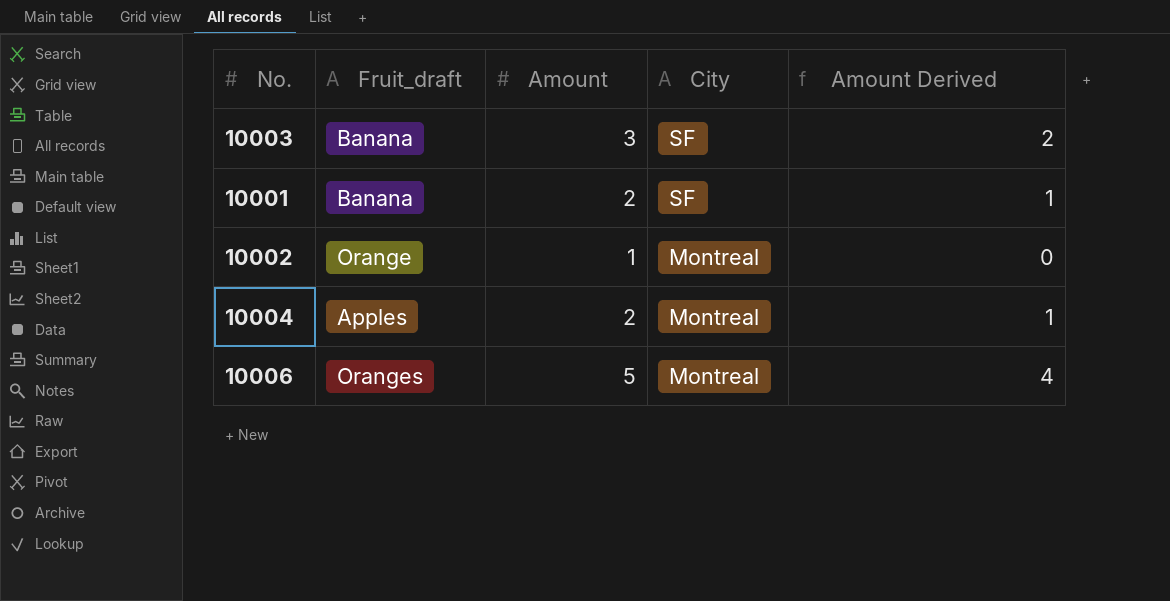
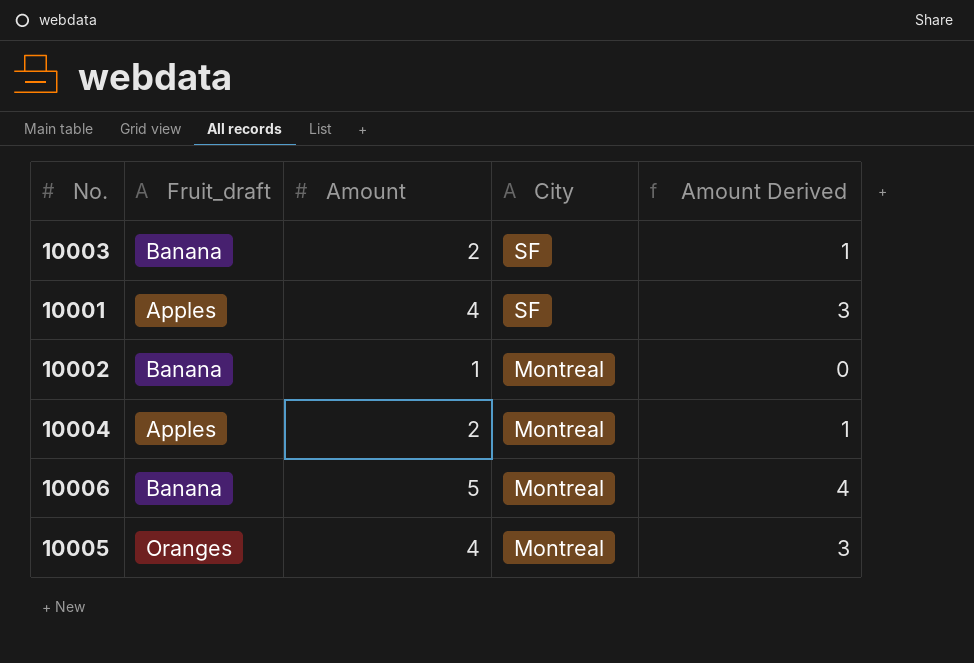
10003 | Amount: 3 -> 2
10003 | Amount Derived: 2 -> 1
10001 | Fruit_draft: Banana -> Apples
10001 | Amount: 2 -> 4
10001 | Amount Derived: 1 -> 3
10002 | Fruit_draft: Orange -> Banana
10006 | Fruit_draft: Oranges -> Banana
row 10005: none -> Oranges | 4 | Montreal | 3

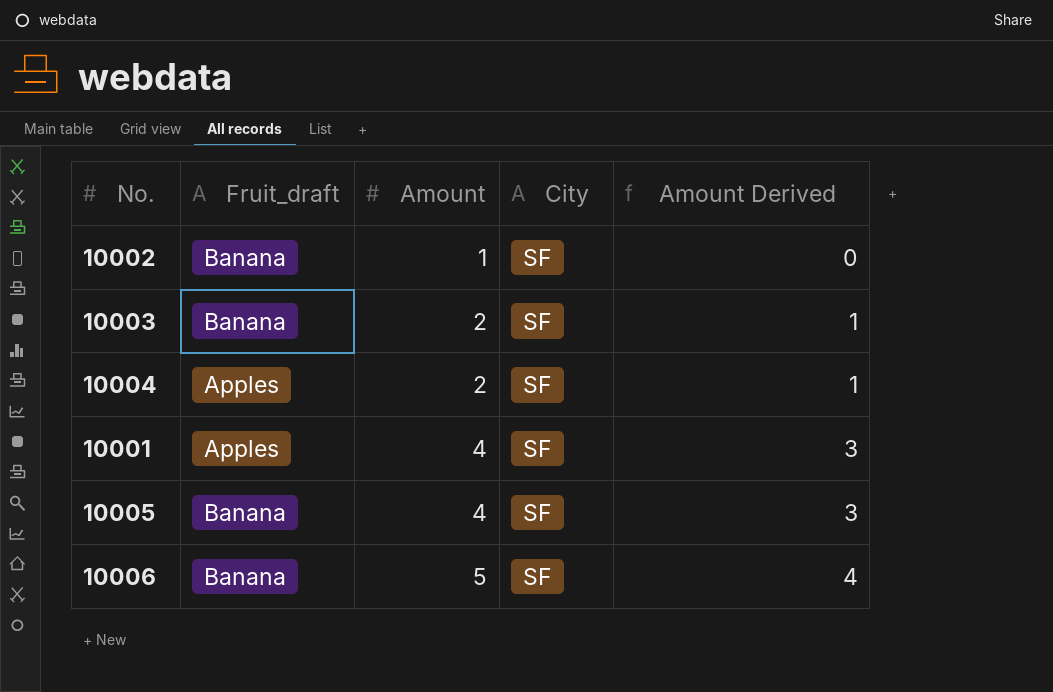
row order: City descending -> Amount ascending
10002 | City: Montreal -> SF
10004 | City: Montreal -> SF
10005 | Fruit_draft: Oranges -> Banana
10005 | City: Montreal -> SF
10006 | City: Montreal -> SF

